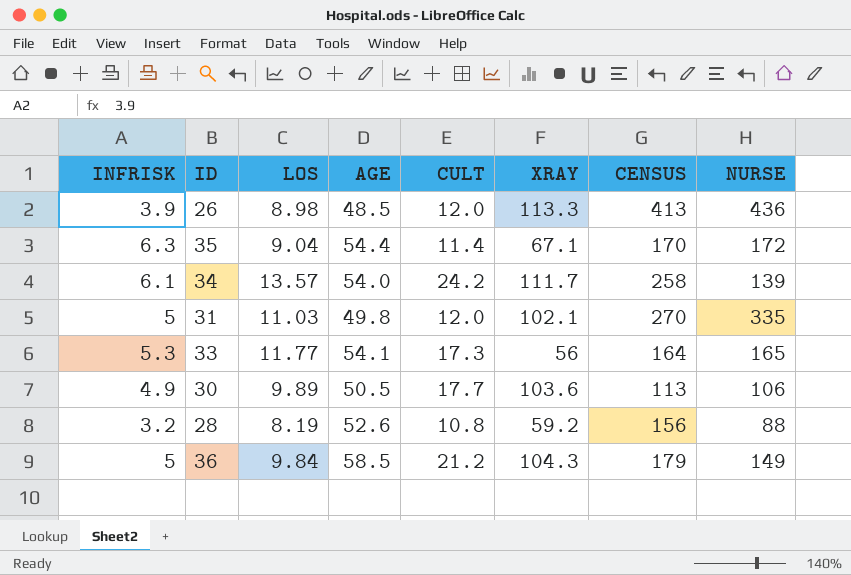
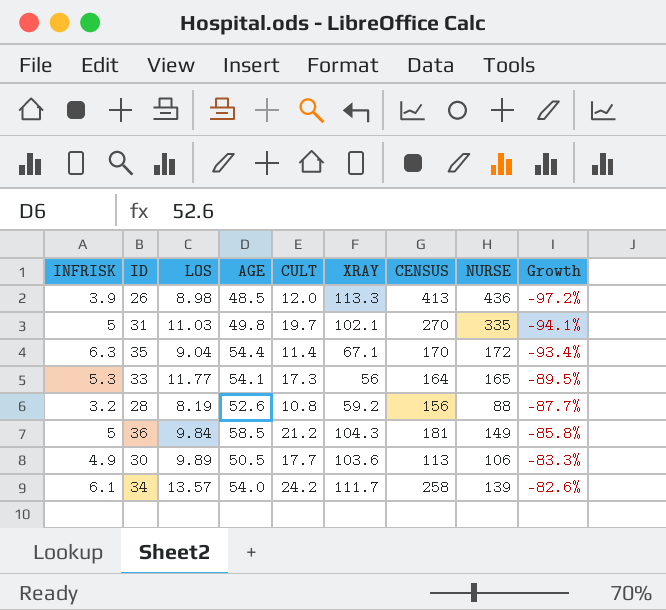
row order: none -> Growth ascending
column Growth | formula: none -> ([CULT] - [NURSE]) / [NURSE]
31 | CULT: 12.0 -> 19.7
36 | CENSUS: 179 -> 181

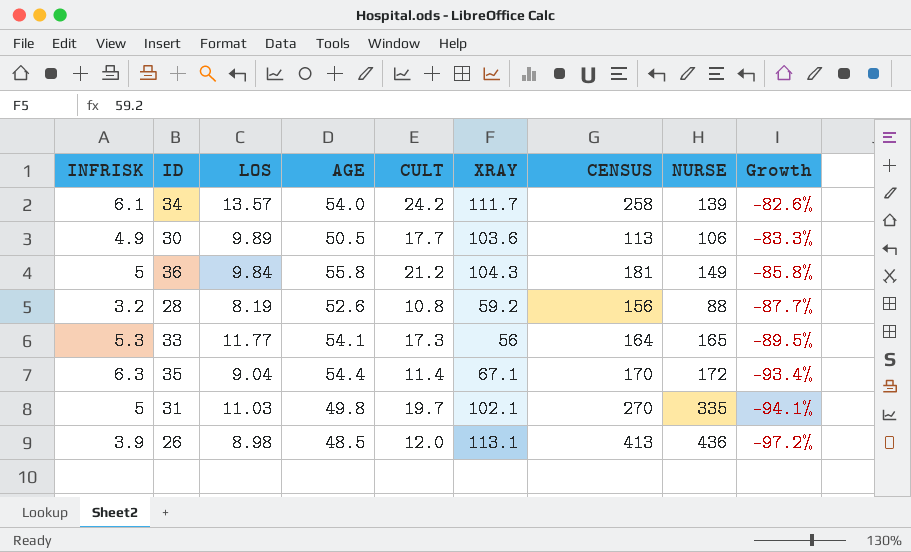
row order: Growth ascending -> Growth descending
36 | AGE: 58.5 -> 55.8
26 | XRAY: 113.3 -> 113.1

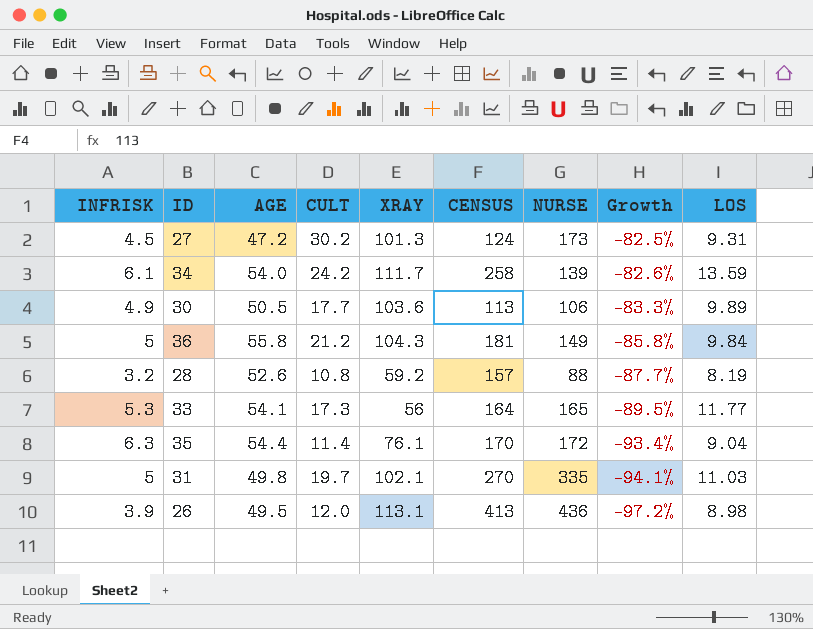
column LOS | position: 3 -> 9
row 27: none -> 4.5 | 47.2 | 30.2 | 101.3 | 124 | 173 | -82.5% | 9.31
34 | LOS: 13.57 -> 13.59
28 | CENSUS: 156 -> 157
35 | XRAY: 67.1 -> 76.1
26 | AGE: 48.5 -> 49.5

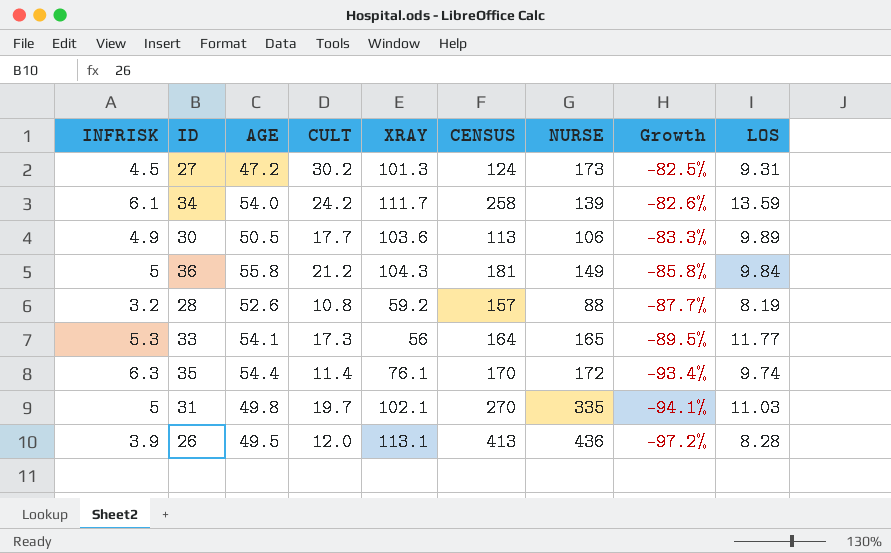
35 | LOS: 9.04 -> 9.74
26 | LOS: 8.98 -> 8.28

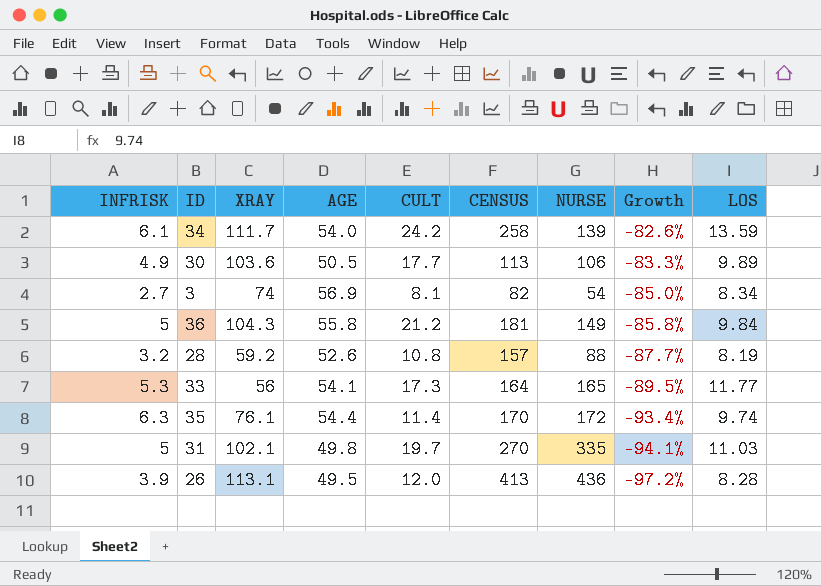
column XRAY | position: 5 -> 3
row 27: 4.5 | 47.2 | 30.2 | 101.3 | 124 | 173 | -82.5% | 9.31 -> none
row 3: none -> 2.7 | 74 | 56.9 | 8.1 | 82 | 54 | -85.0% | 8.34

